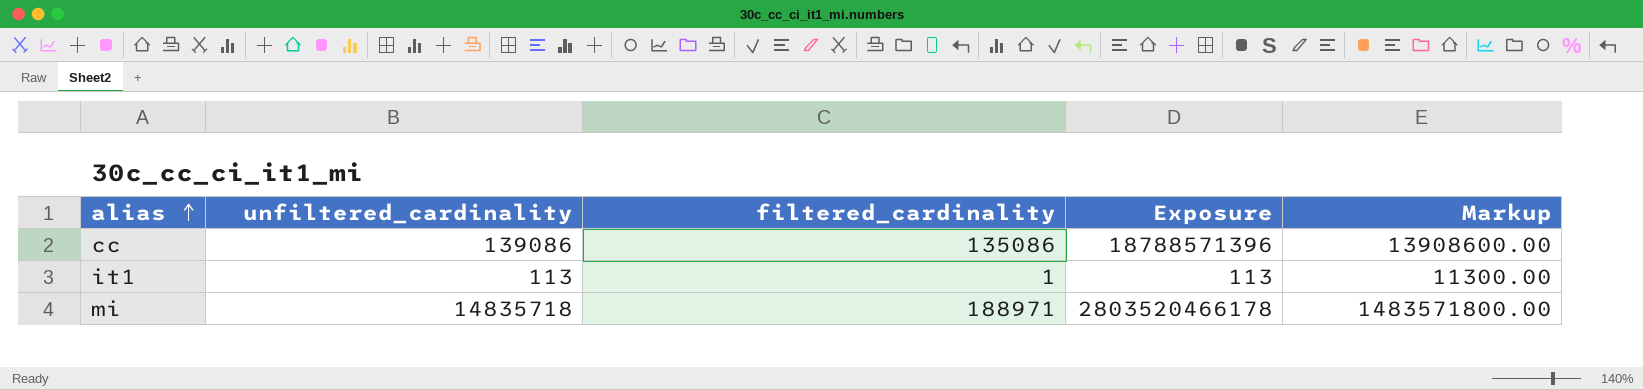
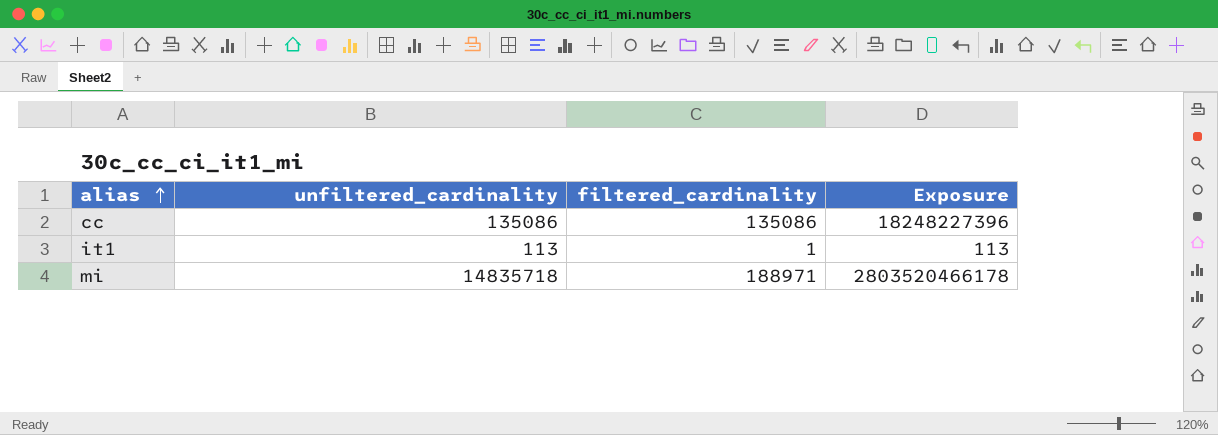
column Markup | formula: [unfiltered_cardinality] * 100 -> none
cc | unfiltered_cardinality: 139086 -> 135086
cc | Exposure: 18788571396 -> 18248227396

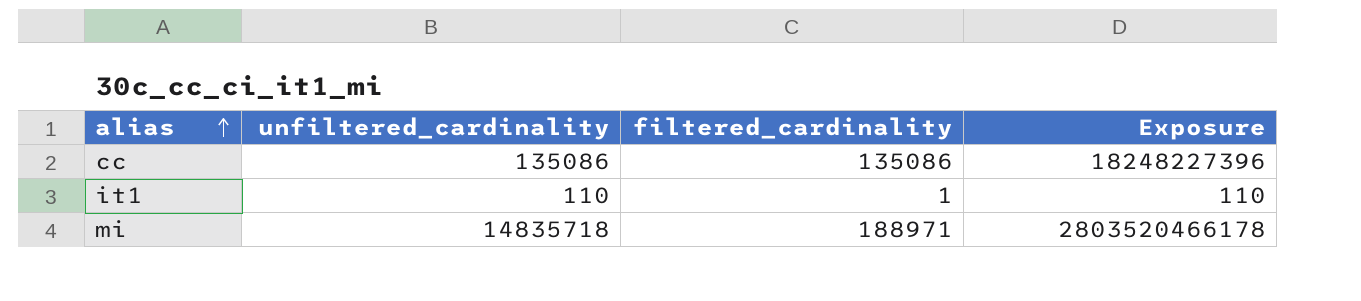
it1 | unfiltered_cardinality: 113 -> 110
it1 | Exposure: 113 -> 110

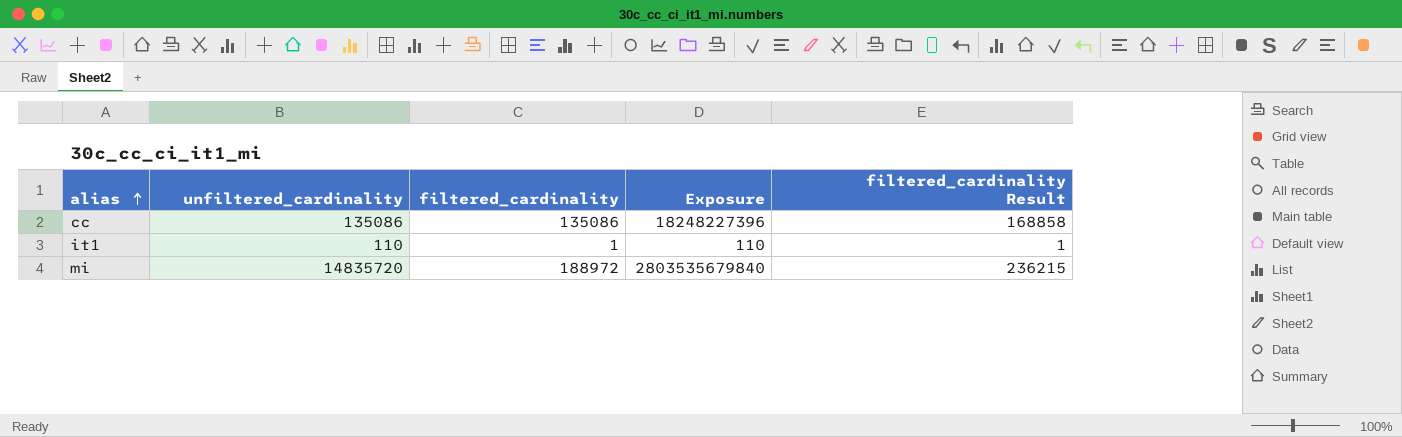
column filtered_cardinality Result | formula: none -> [filtered_cardinality] * 1.25
mi | unfiltered_cardinality: 14835718 -> 14835720
mi | filtered_cardinality: 188971 -> 188972
mi | Exposure: 2803520466178 -> 2803535679840

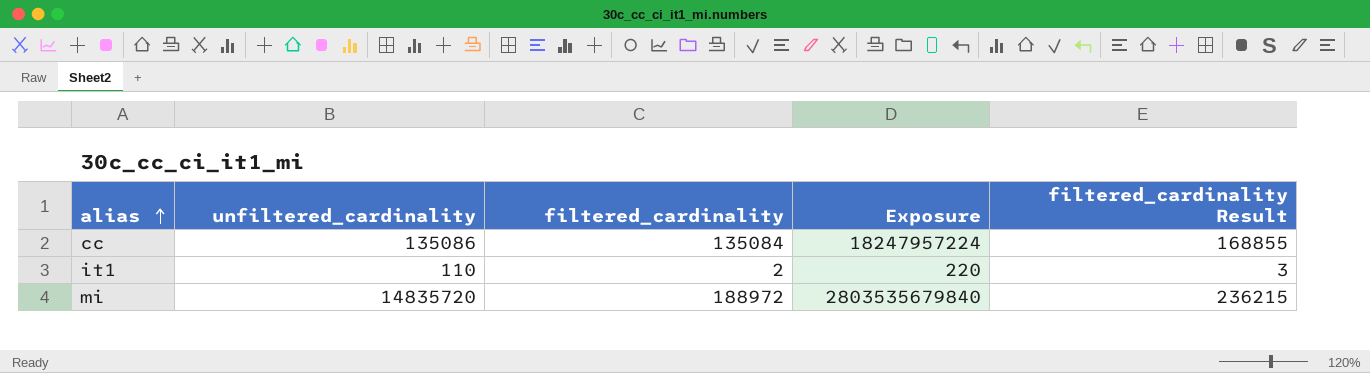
cc | filtered_cardinality: 135086 -> 135084
cc | Exposure: 18248227396 -> 18247957224
cc | filtered_cardinality Result: 168858 -> 168855
it1 | filtered_cardinality: 1 -> 2
it1 | Exposure: 110 -> 220
it1 | filtered_cardinality Result: 1 -> 3

